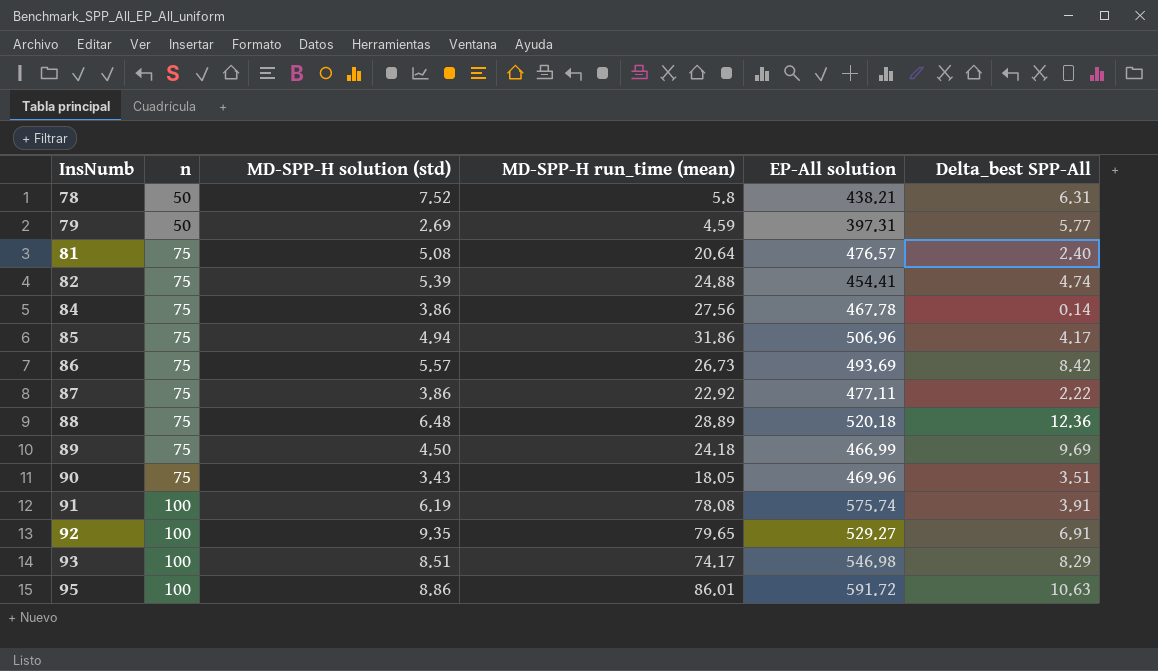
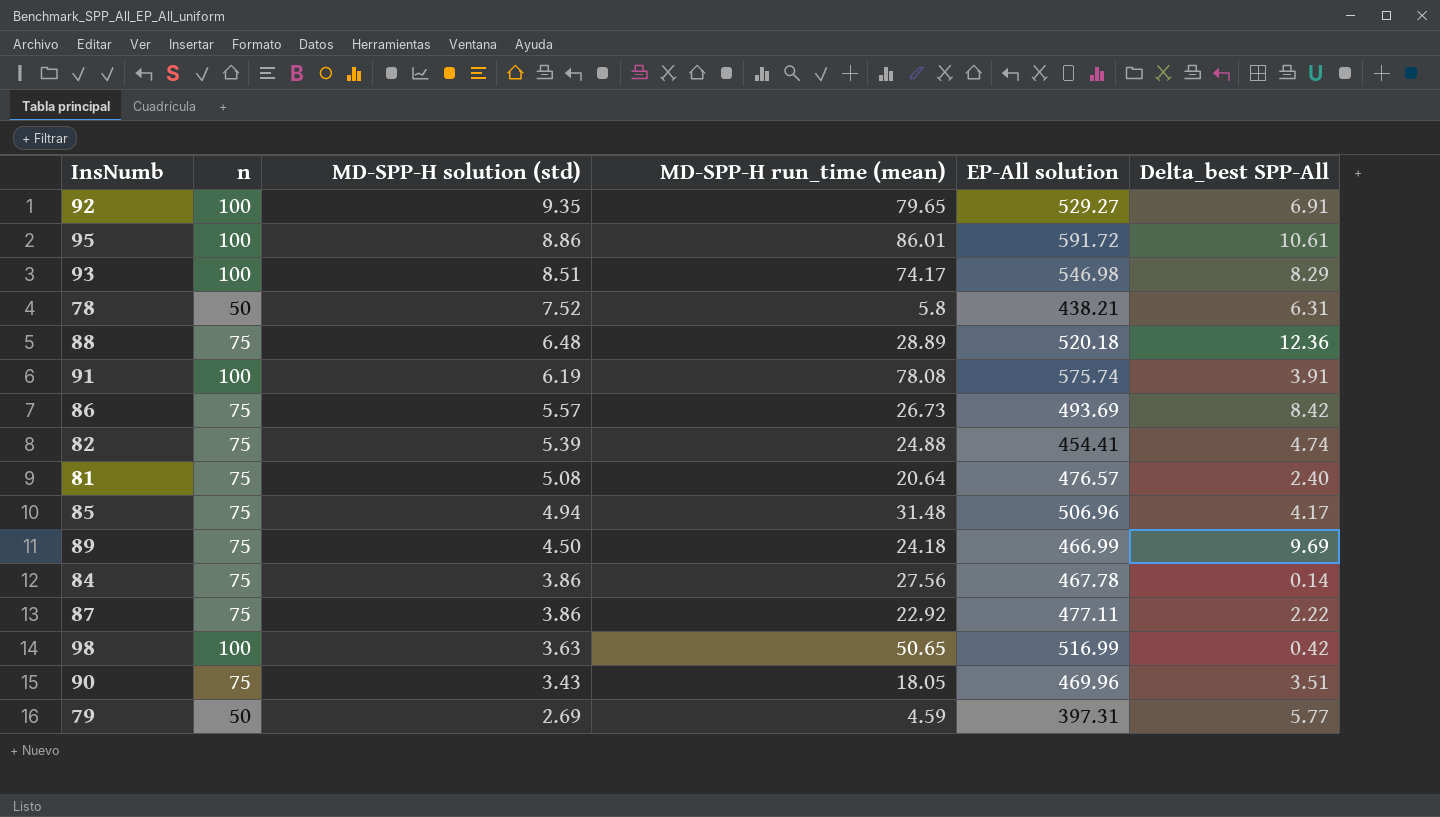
row order: InsNumb ascending -> MD-SPP-H solution (std) descending
95 | Delta_best SPP-All: 10.63 -> 10.61
85 | MD-SPP-H run_time (mean): 31.86 -> 31.48
row 98: none -> 100 | 3.63 | 50.65 | 516.99 | 0.42

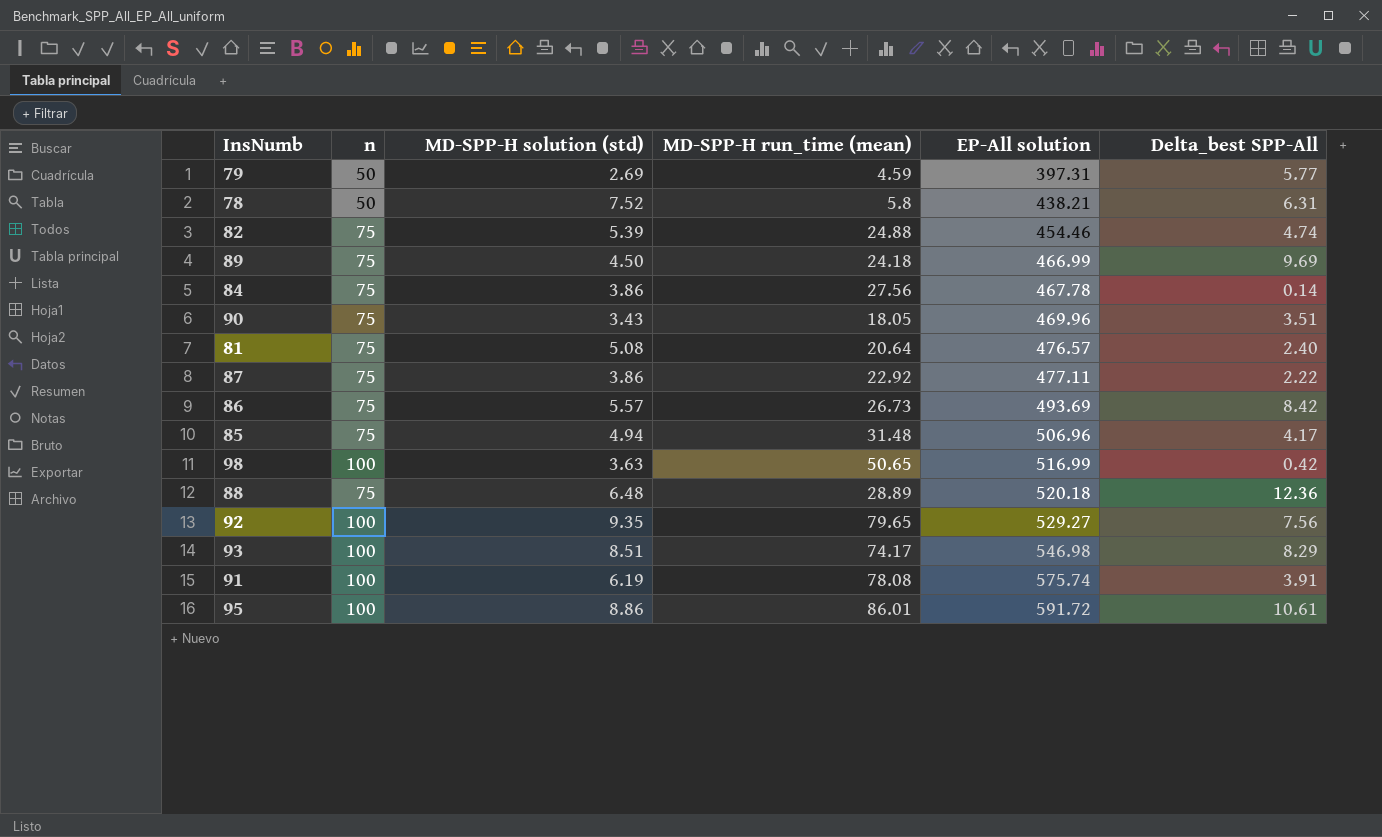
row order: MD-SPP-H solution (std) descending -> EP-All solution ascending
82 | EP-All solution: 454.41 -> 454.46
92 | Delta_best SPP-All: 6.91 -> 7.56

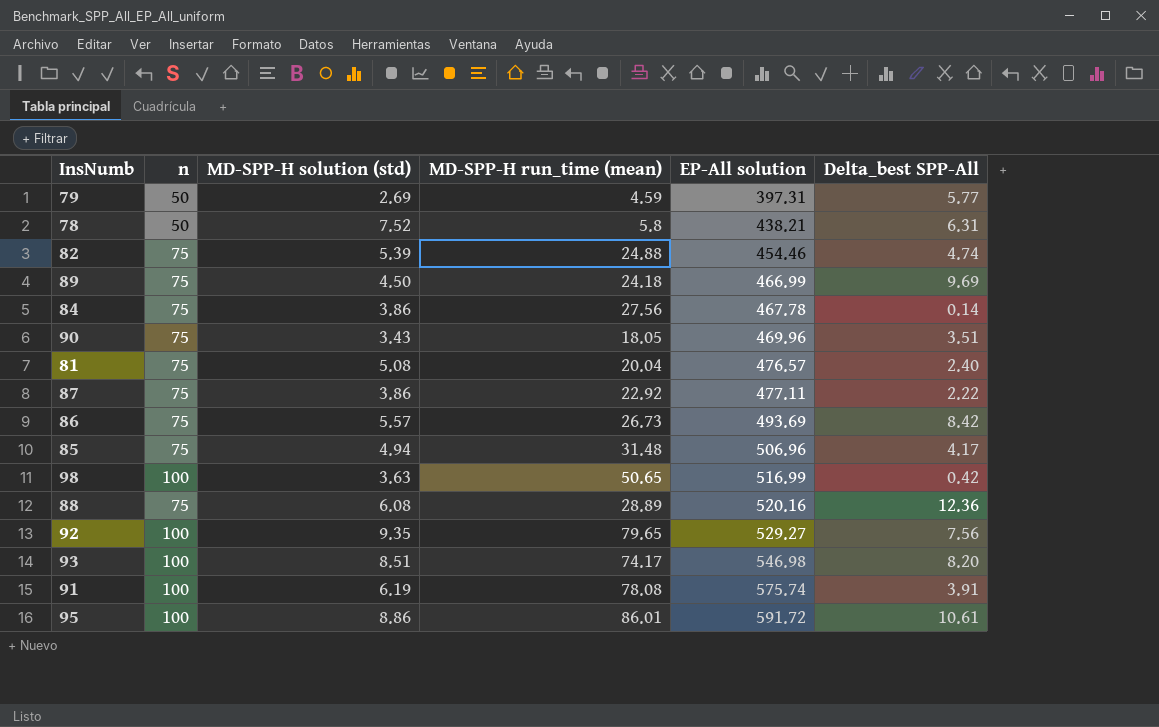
81 | MD-SPP-H run_time (mean): 20.64 -> 20.04
88 | MD-SPP-H solution (std): 6.48 -> 6.08
88 | EP-All solution: 520.18 -> 520.16
93 | Delta_best SPP-All: 8.29 -> 8.20

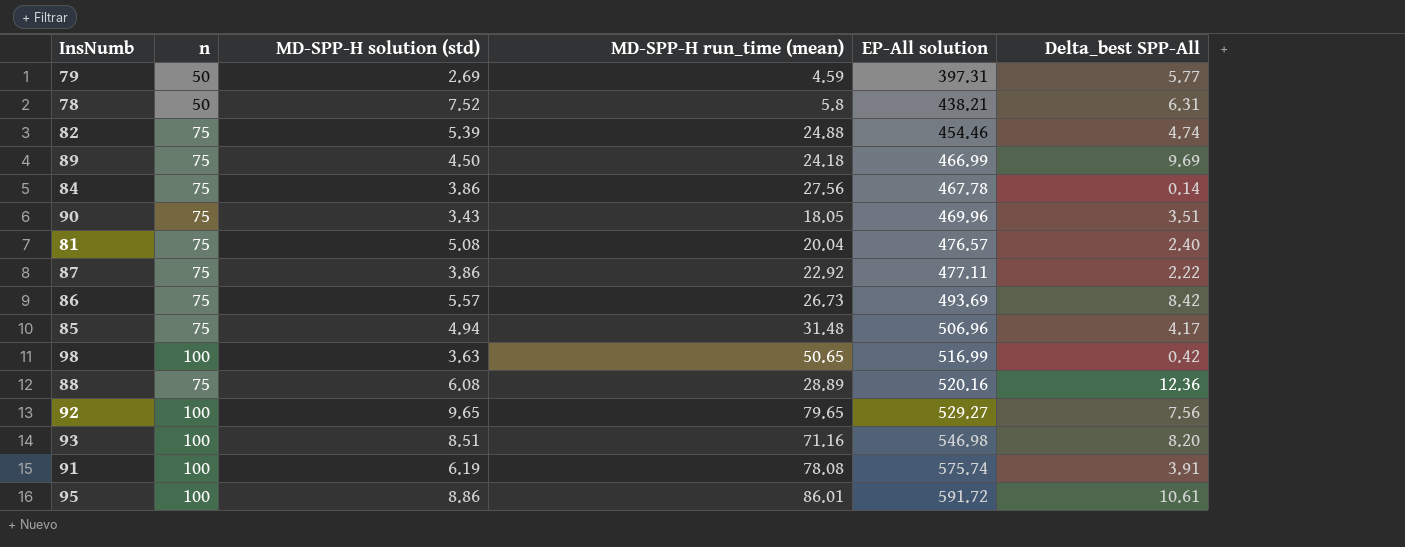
92 | MD-SPP-H solution (std): 9.35 -> 9.65
93 | MD-SPP-H run_time (mean): 74.17 -> 71.16

